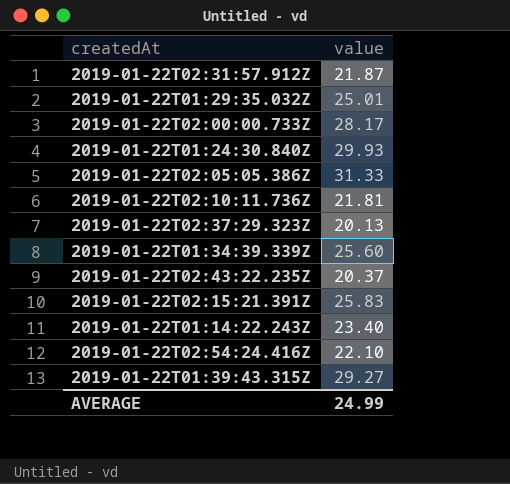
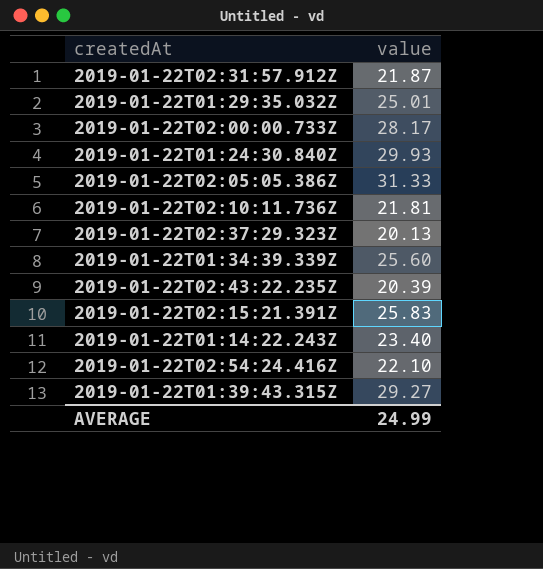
2019-01-22T02:43:22.235Z | value: 20.37 -> 20.39

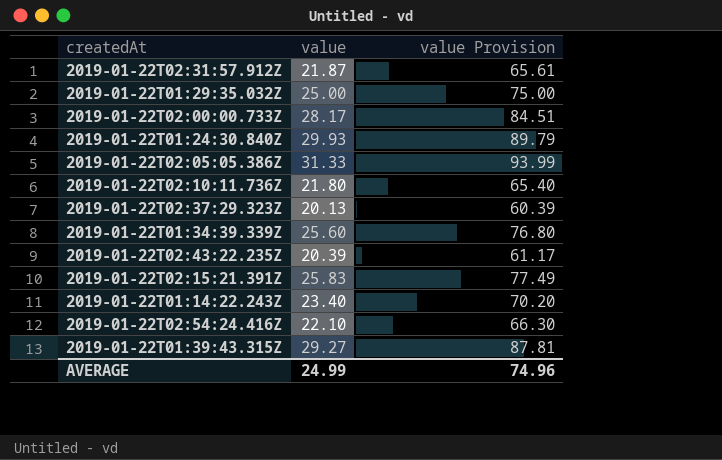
column value Provision | formula: none -> [value] * 3
2019-01-22T01:29:35.032Z | value: 25.01 -> 25.00
2019-01-22T02:10:11.736Z | value: 21.81 -> 21.80

